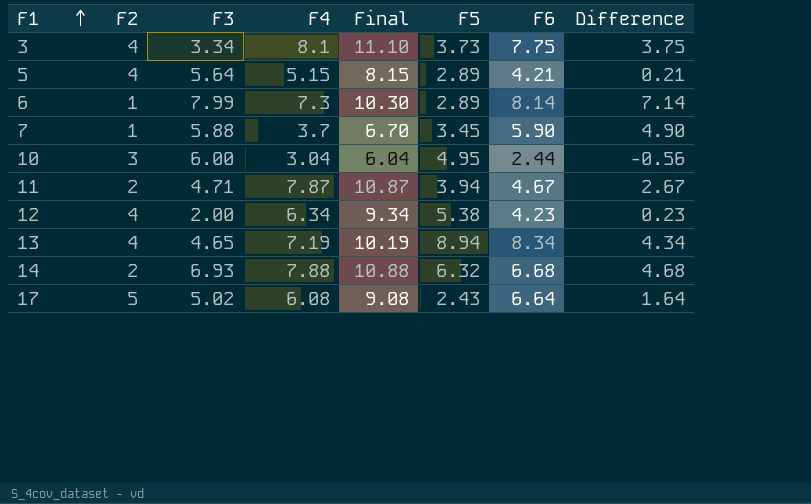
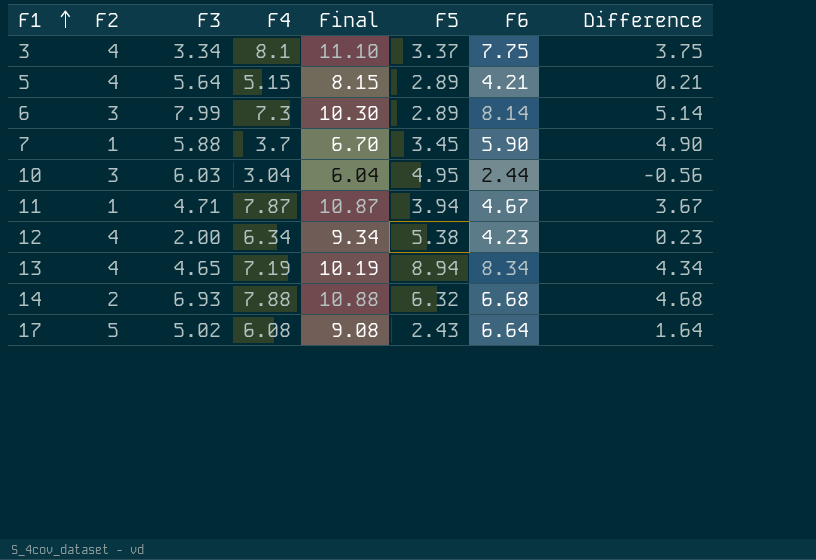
3 | F5: 3.73 -> 3.37
6 | F2: 1 -> 3
6 | Difference: 7.14 -> 5.14
10 | F3: 6.00 -> 6.03
11 | F2: 2 -> 1
11 | Difference: 2.67 -> 3.67

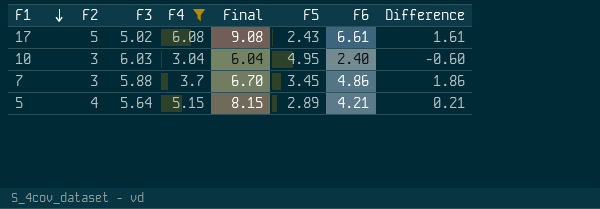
filter: none -> F4 <= 6.08
row order: F1 ascending -> F1 descending
17 | F6: 6.64 -> 6.61
17 | Difference: 1.64 -> 1.61
10 | F6: 2.44 -> 2.40
10 | Difference: -0.56 -> -0.60
7 | F2: 1 -> 3
7 | F6: 5.90 -> 4.86
7 | Difference: 4.90 -> 1.86

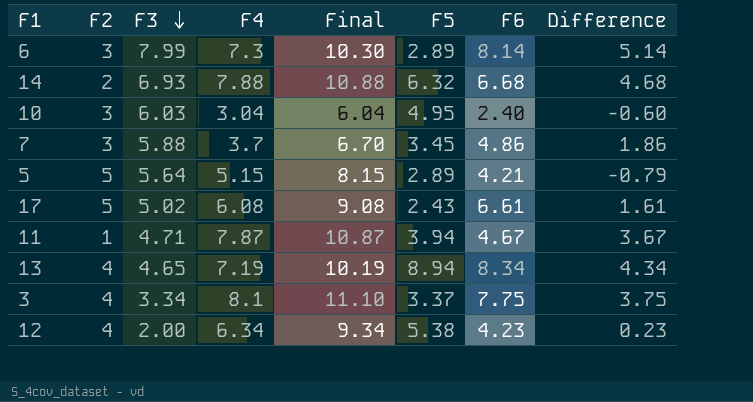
filter: F4 <= 6.08 -> none
row order: F1 descending -> F3 descending
5 | F2: 4 -> 5
5 | Difference: 0.21 -> -0.79

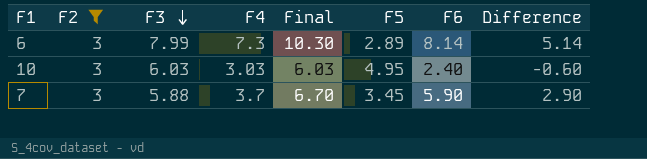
filter: none -> F2 = 3
10 | F4: 3.04 -> 3.03
10 | Final: 6.04 -> 6.03
7 | F6: 4.86 -> 5.90
7 | Difference: 1.86 -> 2.90

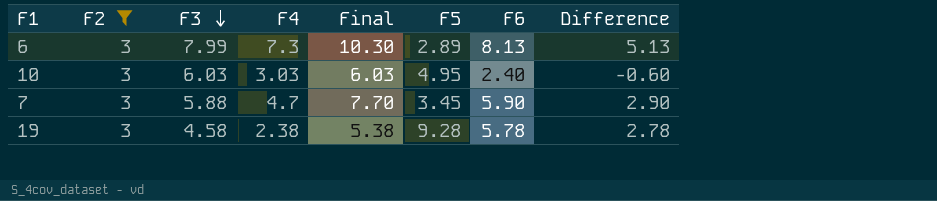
6 | F6: 8.14 -> 8.13
6 | Difference: 5.14 -> 5.13
7 | F4: 3.7 -> 4.7
7 | Final: 6.70 -> 7.70
row 19: none -> 3 | 4.58 | 2.38 | 5.38 | 9.28 | 5.78 | 2.78

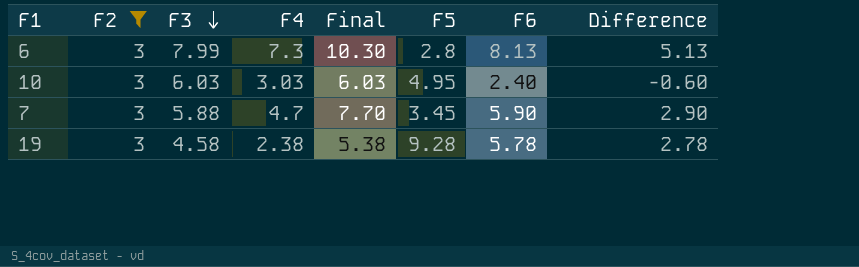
6 | F5: 2.89 -> 2.8

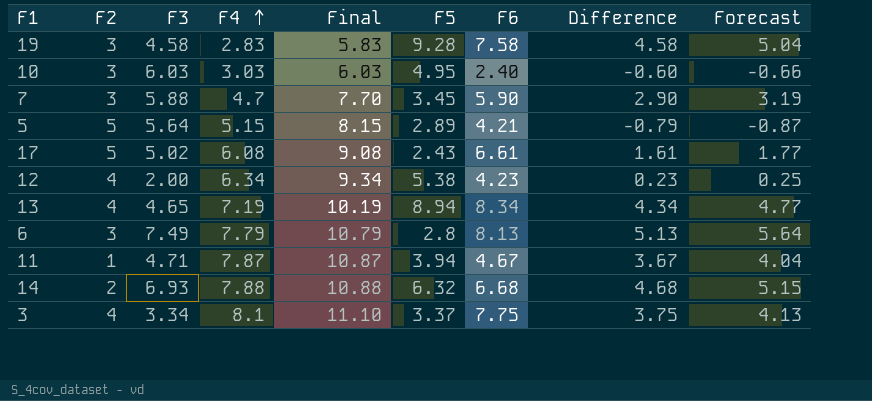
filter: F2 = 3 -> none
row order: F3 descending -> F4 ascending
column Forecast | formula: none -> [Difference] * 1.1
19 | F4: 2.38 -> 2.83
19 | Final: 5.38 -> 5.83
19 | F6: 5.78 -> 7.58
19 | Difference: 2.78 -> 4.58
6 | F3: 7.99 -> 7.49
6 | F4: 7.3 -> 7.79
6 | Final: 10.30 -> 10.79

